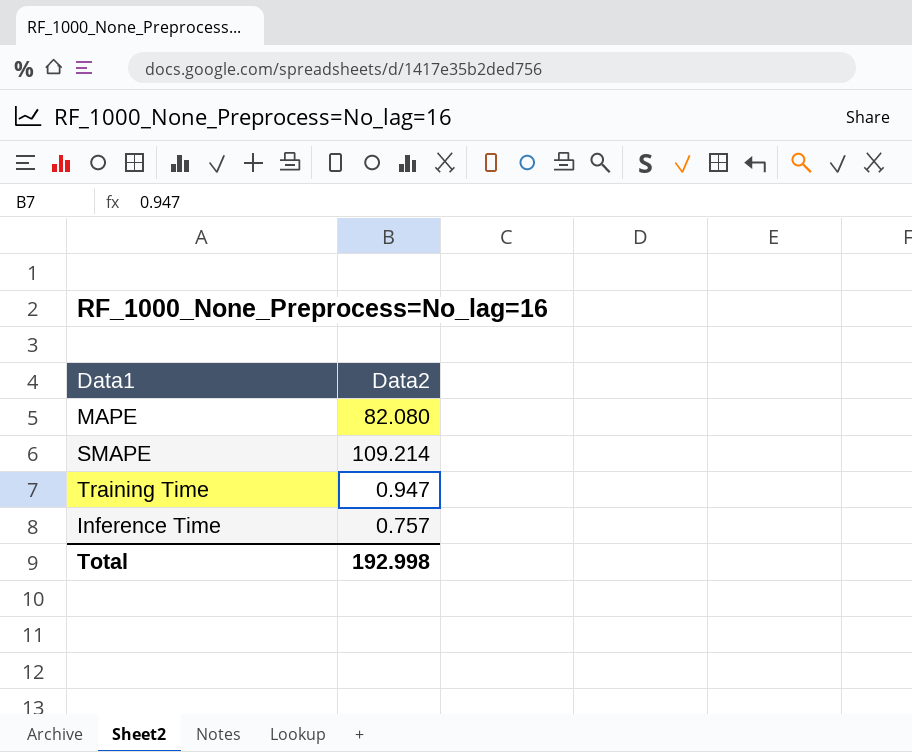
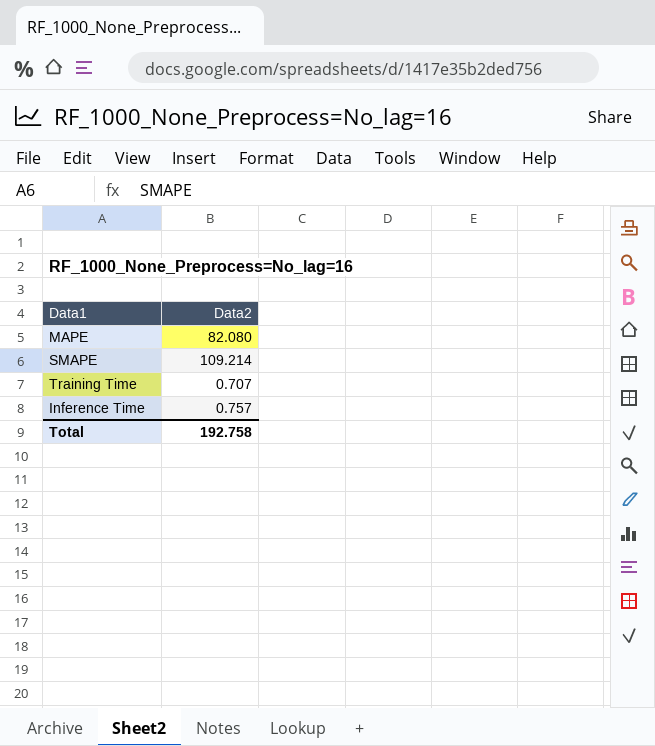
Training Time | Data2: 0.947 -> 0.707
Total | Data2: 192.998 -> 192.758

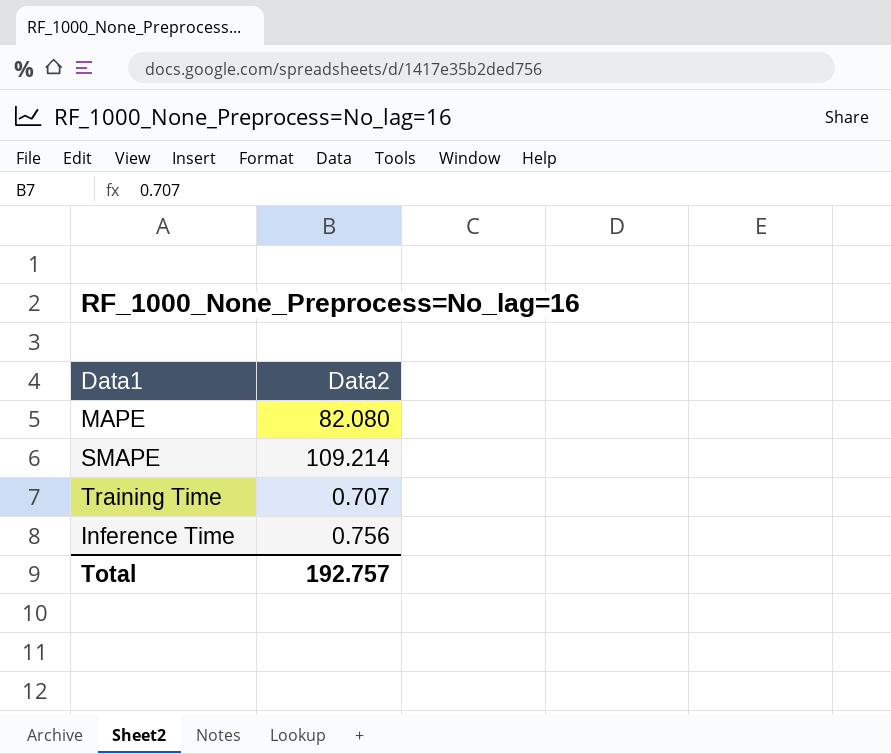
Inference Time | Data2: 0.757 -> 0.756
Total | Data2: 192.758 -> 192.757

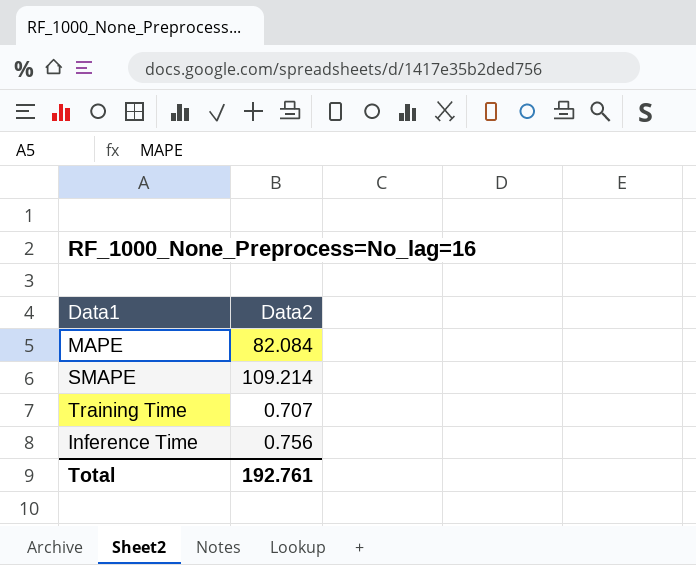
MAPE | Data2: 82.080 -> 82.084
Total | Data2: 192.757 -> 192.761

